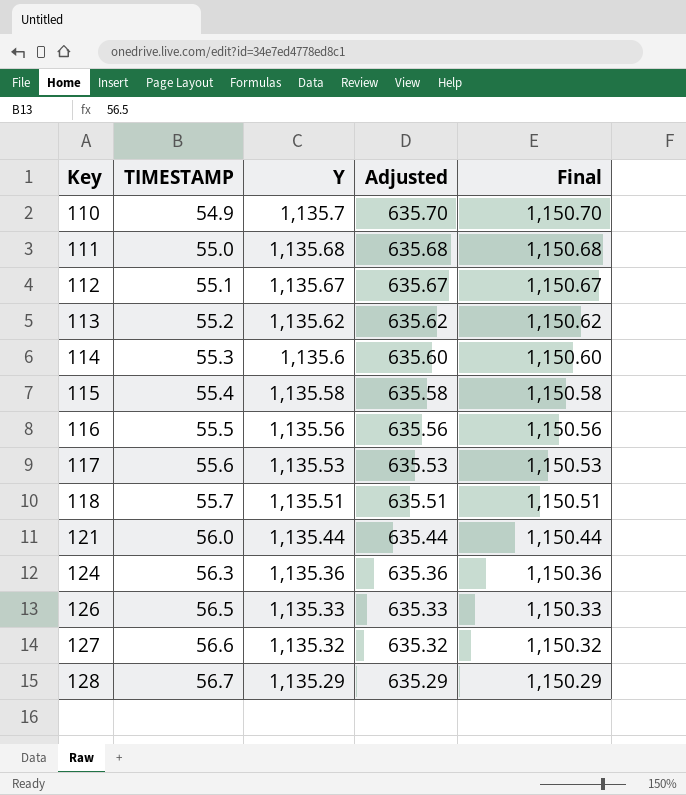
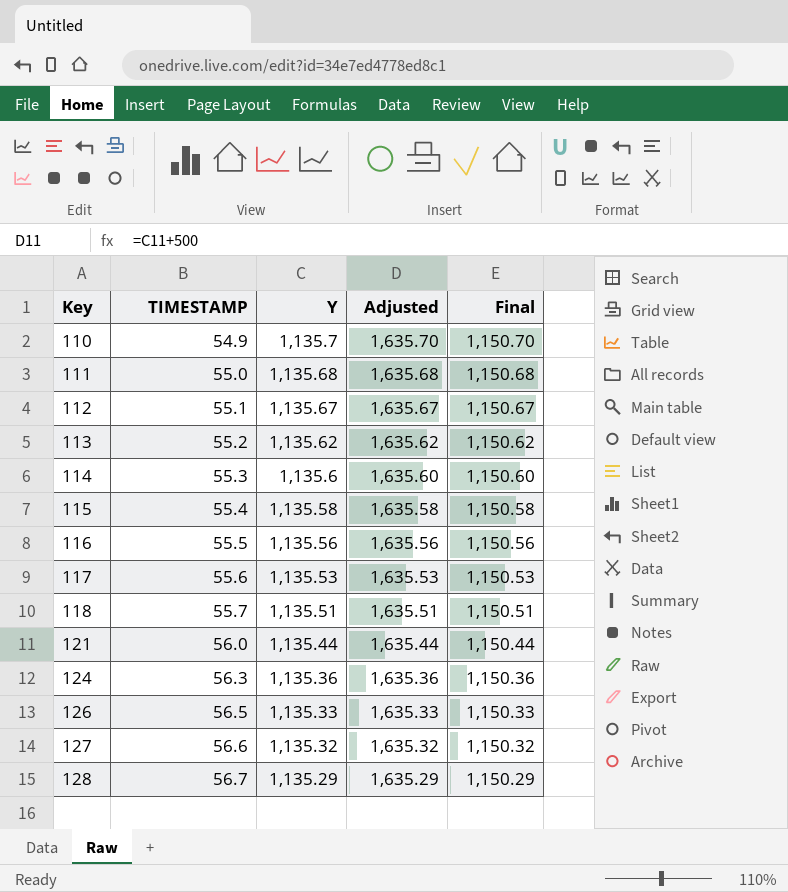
column Adjusted | formula: [Y] - 500 -> [Y] + 500

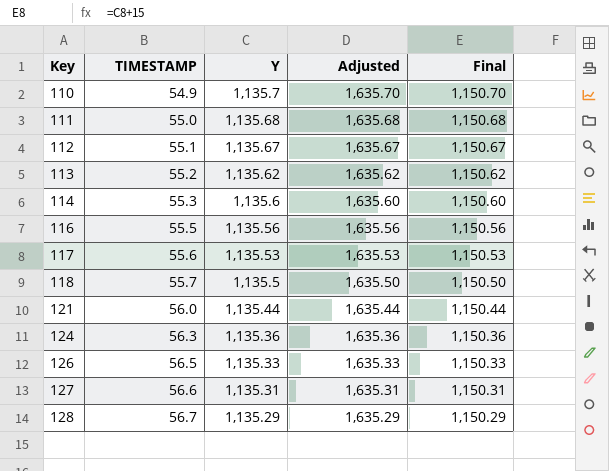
row 115: 55.4 | 1,135.58 | 1,635.58 | 1,150.58 -> none
118 | Y: 1,135.51 -> 1,135.5
118 | Adjusted: 1,635.51 -> 1,635.50
118 | Final: 1,150.51 -> 1,150.50
127 | Y: 1,135.32 -> 1,135.31
127 | Adjusted: 1,635.32 -> 1,635.31
127 | Final: 1,150.32 -> 1,150.31

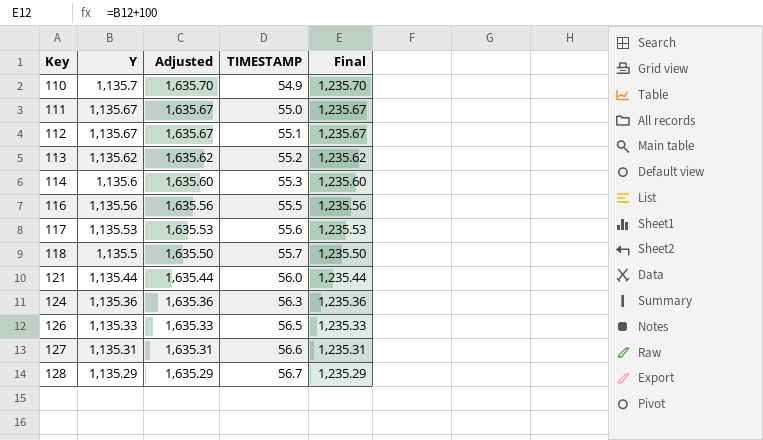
column TIMESTAMP | position: 2 -> 4
column Final | formula: [Y] + 15 -> [Y] + 100
111 | Y: 1,135.68 -> 1,135.67
111 | Adjusted: 1,635.68 -> 1,635.67

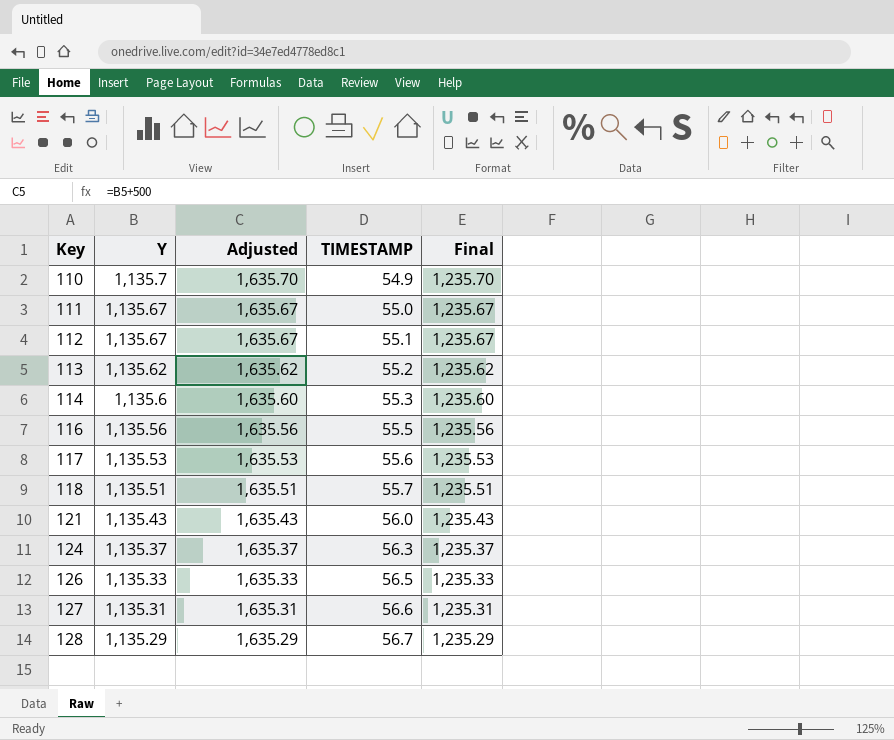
118 | Y: 1,135.5 -> 1,135.51
118 | Adjusted: 1,635.50 -> 1,635.51
118 | Final: 1,235.50 -> 1,235.51
121 | Y: 1,135.44 -> 1,135.43
121 | Adjusted: 1,635.44 -> 1,635.43
121 | Final: 1,235.44 -> 1,235.43
124 | Y: 1,135.36 -> 1,135.37
124 | Adjusted: 1,635.36 -> 1,635.37
124 | Final: 1,235.36 -> 1,235.37

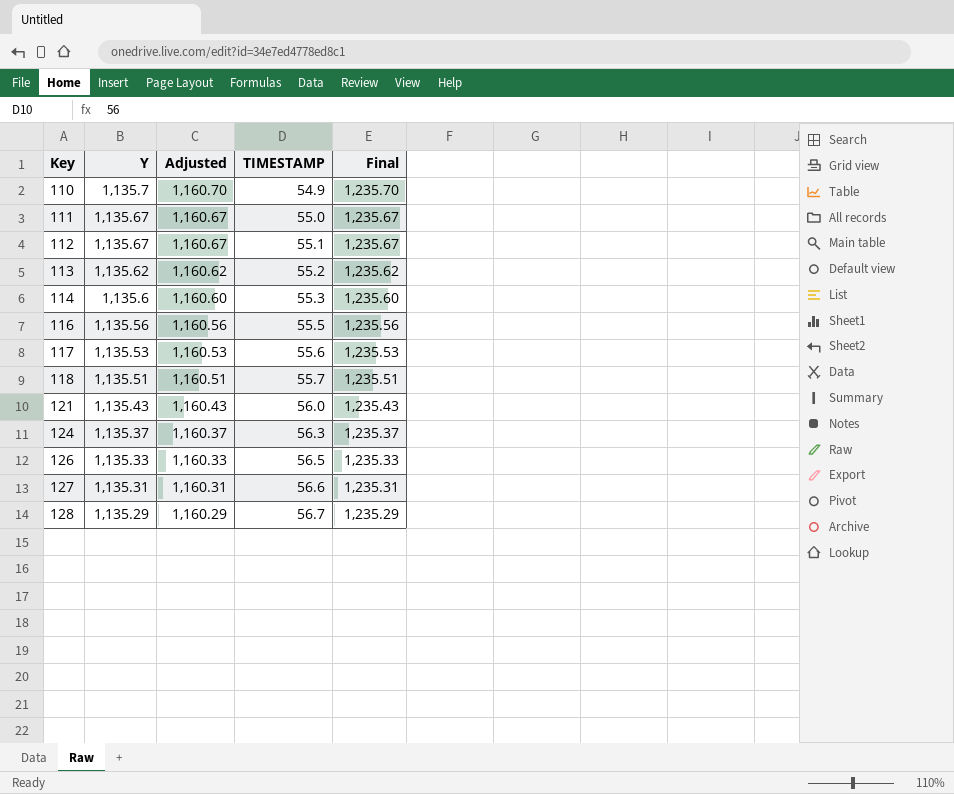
column Adjusted | formula: [Y] + 500 -> [Y] + 25

